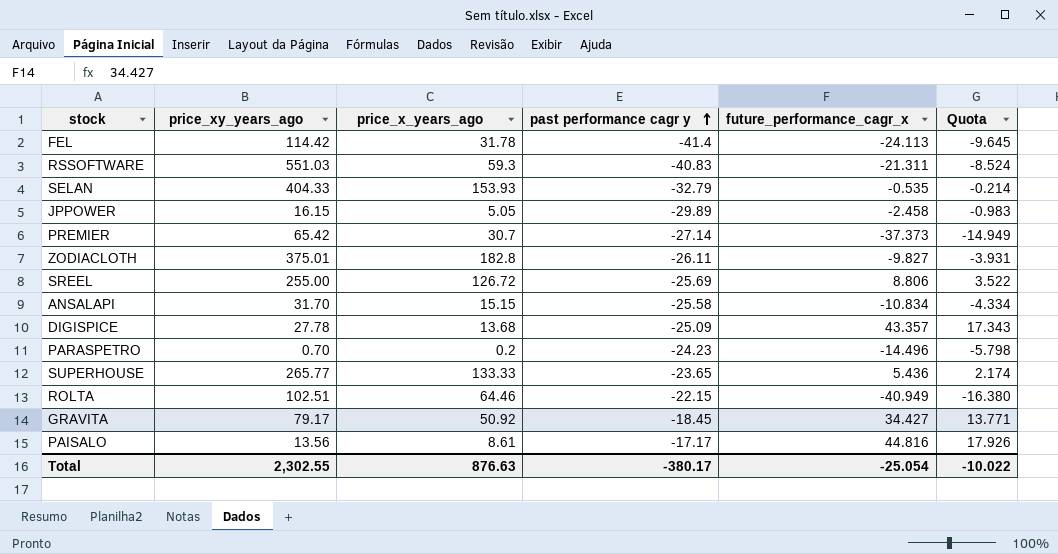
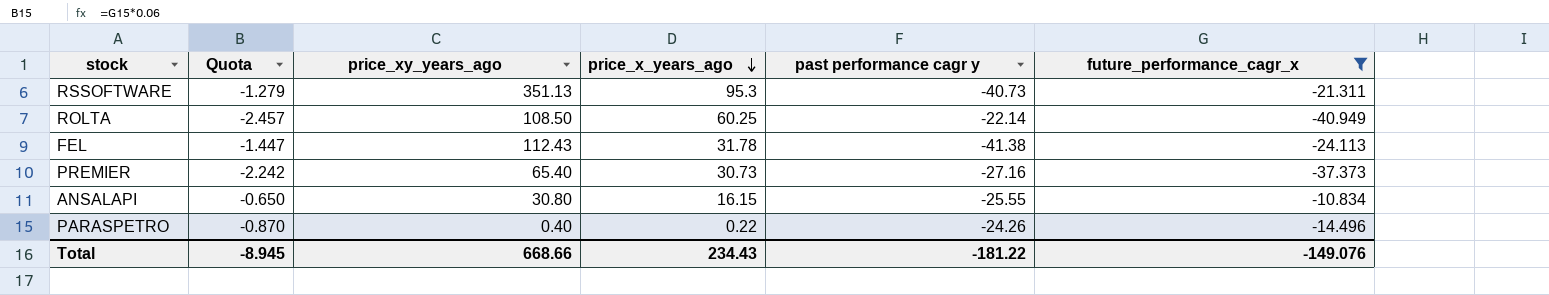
filter: none -> future_performance_cagr_x <= -10.834
row order: past performance cagr y ascending -> price_x_years_ago descending
column Quota | formula: [future_performance_cagr_x] * 0.4 -> [future_performance_cagr_x] * 0.06
column Quota | position: 6 -> 2
RSSOFTWARE | price_xy_years_ago: 551.03 -> 351.13
RSSOFTWARE | price_x_years_ago: 59.3 -> 95.3
RSSOFTWARE | past performance cagr y: -40.83 -> -40.73
ROLTA | price_xy_years_ago: 102.51 -> 108.50
ROLTA | price_x_years_ago: 64.46 -> 60.25
ROLTA | past performance cagr y: -22.15 -> -22.14
FEL | price_xy_years_ago: 114.42 -> 112.43
FEL | past performance cagr y: -41.4 -> -41.38
PREMIER | price_xy_years_ago: 65.42 -> 65.40
PREMIER | price_x_years_ago: 30.7 -> 30.73
PREMIER | past performance cagr y: -27.14 -> -27.16
ANSALAPI | price_xy_years_ago: 31.70 -> 30.80
ANSALAPI | price_x_years_ago: 15.15 -> 16.15
ANSALAPI | past performance cagr y: -25.58 -> -25.55
PARASPETRO | price_xy_years_ago: 0.70 -> 0.40
PARASPETRO | price_x_years_ago: 0.2 -> 0.22
PARASPETRO | past performance cagr y: -24.23 -> -24.26
Total | Quota: -10.022 -> -8.945
Total | price_xy_years_ago: 2,302.55 -> 668.66
Total | price_x_years_ago: 876.63 -> 234.43
Total | past performance cagr y: -380.17 -> -181.22
Total | future_performance_cagr_x: -25.054 -> -149.076

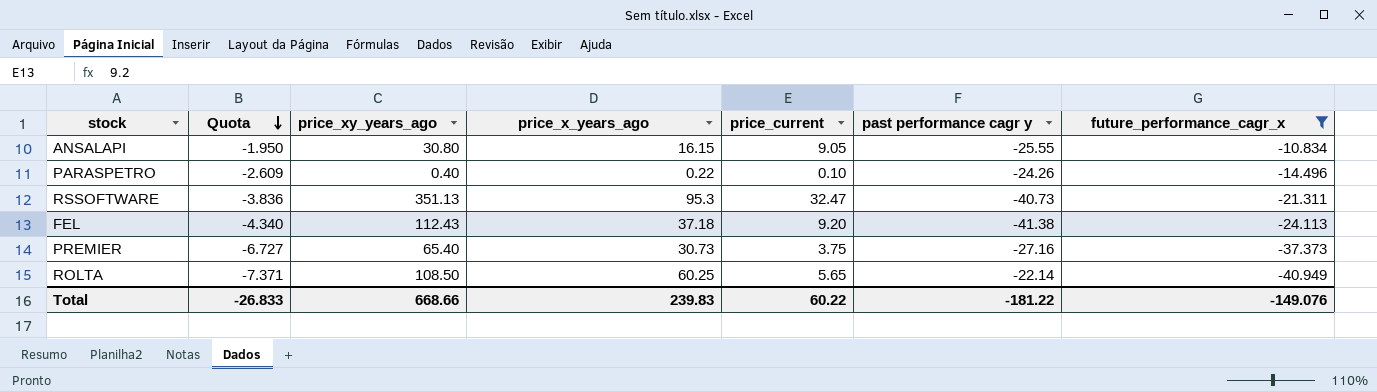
row order: price_x_years_ago descending -> Quota descending
column Quota | formula: [future_performance_cagr_x] * 0.06 -> [future_performance_cagr_x] * 0.18
column price_current | position: none -> 5
FEL | price_x_years_ago: 31.78 -> 37.18
Total | Quota: -8.945 -> -26.833
Total | price_x_years_ago: 234.43 -> 239.83

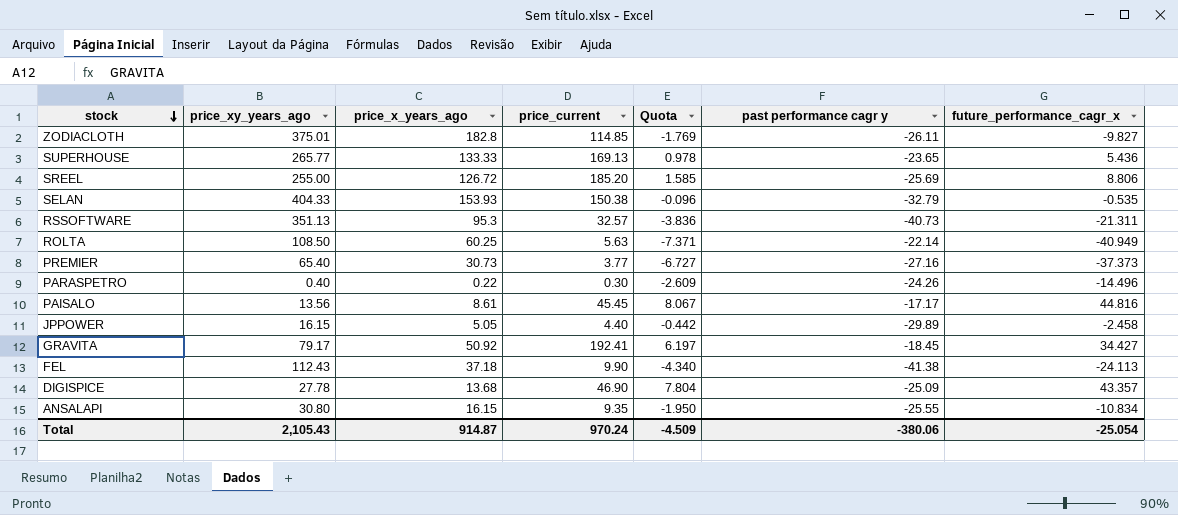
filter: future_performance_cagr_x <= -10.834 -> none
row order: Quota descending -> stock descending
column Quota | position: 2 -> 5
RSSOFTWARE | price_current: 32.47 -> 32.57
ROLTA | price_current: 5.65 -> 5.63
PREMIER | price_current: 3.75 -> 3.77
PARASPETRO | price_current: 0.10 -> 0.30
FEL | price_current: 9.20 -> 9.90
ANSALAPI | price_current: 9.05 -> 9.35
Total | price_xy_years_ago: 668.66 -> 2,105.43
Total | price_x_years_ago: 239.83 -> 914.87
Total | price_current: 60.22 -> 970.24
Total | Quota: -26.833 -> -4.509
Total | past performance cagr y: -181.22 -> -380.06
Total | future_performance_cagr_x: -149.076 -> -25.054

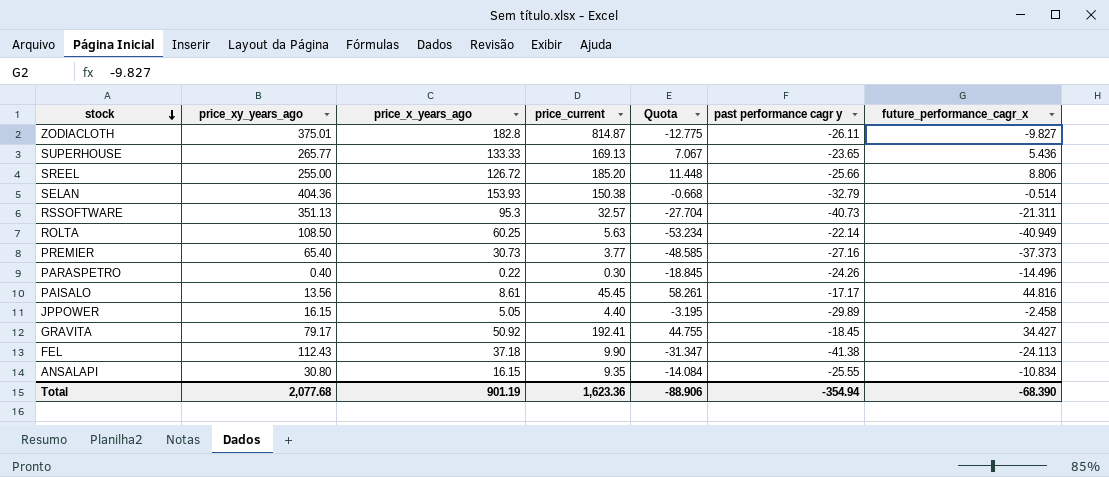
column Quota | formula: [future_performance_cagr_x] * 0.18 -> [future_performance_cagr_x] * 1.3
row DIGISPICE: 27.78 | 13.68 | 46.90 | 7.804 | -25.09 | 43.357 -> none
ZODIACLOTH | price_current: 114.85 -> 814.87
SREEL | past performance cagr y: -25.69 -> -25.66
SELAN | price_xy_years_ago: 404.33 -> 404.36
SELAN | future_performance_cagr_x: -0.535 -> -0.514
Total | price_xy_years_ago: 2,105.43 -> 2,077.68
Total | price_x_years_ago: 914.87 -> 901.19
Total | price_current: 970.24 -> 1,623.36
Total | Quota: -4.509 -> -88.906
Total | past performance cagr y: -380.06 -> -354.94
Total | future_performance_cagr_x: -25.054 -> -68.390

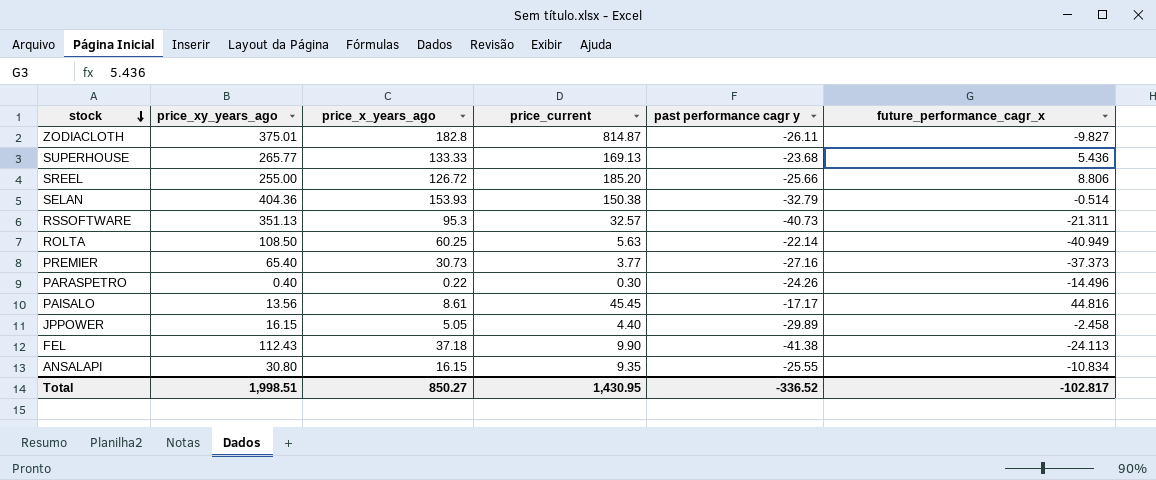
column Quota | formula: [future_performance_cagr_x] * 1.3 -> none
row GRAVITA: 79.17 | 50.92 | 192.41 | 44.755 | -18.45 | 34.427 -> none
SUPERHOUSE | past performance cagr y: -23.65 -> -23.68
Total | price_xy_years_ago: 2,077.68 -> 1,998.51
Total | price_x_years_ago: 901.19 -> 850.27
Total | price_current: 1,623.36 -> 1,430.95
Total | past performance cagr y: -354.94 -> -336.52
Total | future_performance_cagr_x: -68.390 -> -102.817

